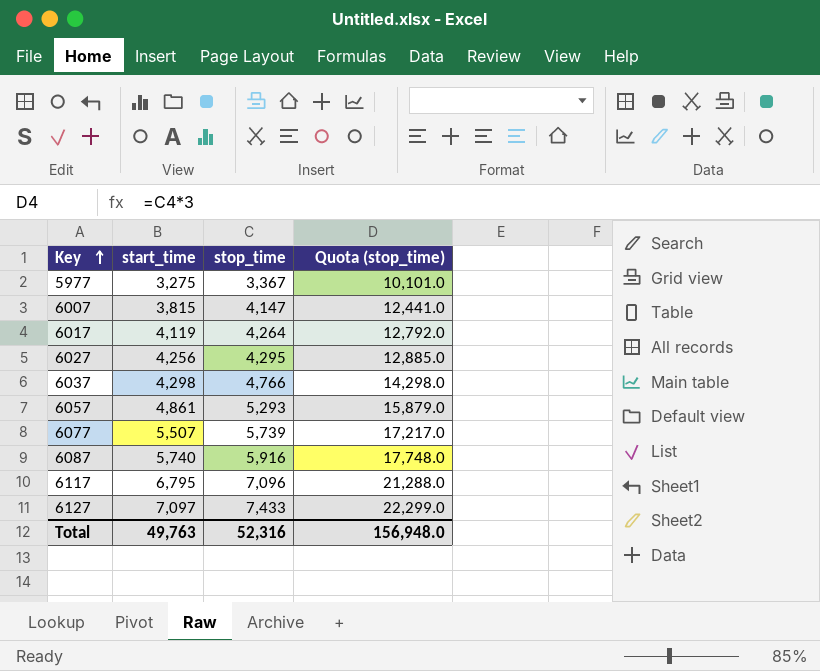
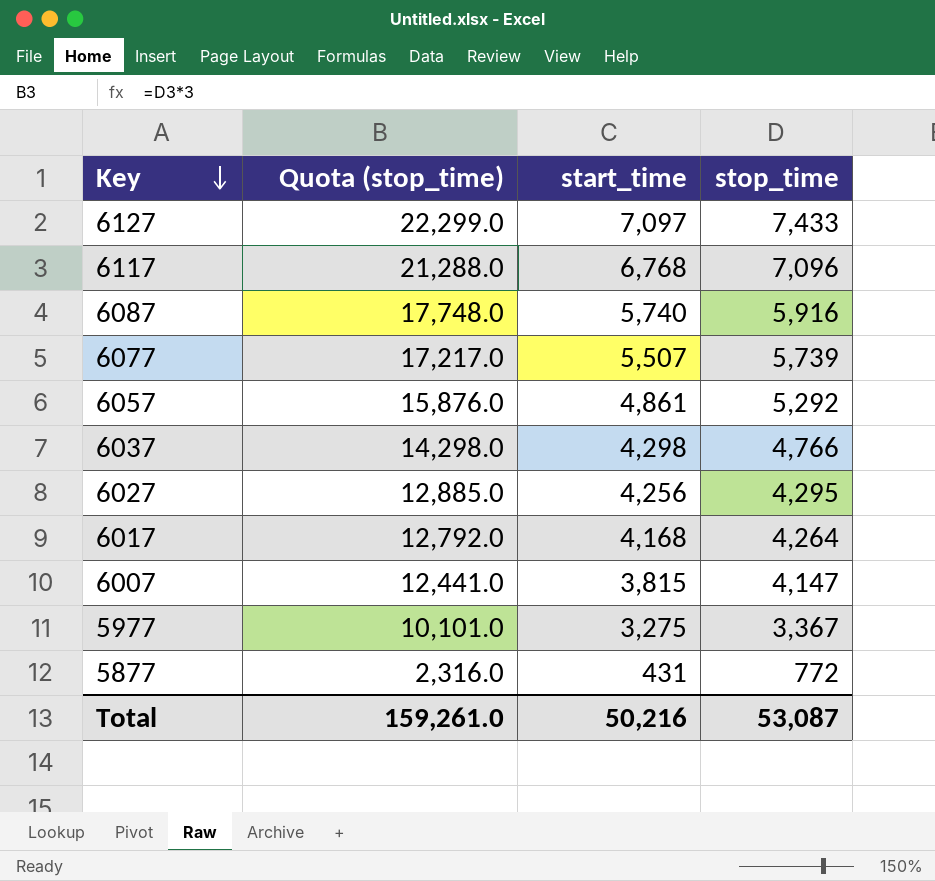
row order: Key ascending -> Key descending
column Quota (stop_time) | position: 4 -> 2
6117 | start_time: 6,795 -> 6,768
6057 | Quota (stop_time): 15,879.0 -> 15,876.0
6057 | stop_time: 5,293 -> 5,292
6017 | start_time: 4,119 -> 4,168
row 5877: none -> 2,316.0 | 431 | 772
Total | Quota (stop_time): 156,948.0 -> 159,261.0
Total | start_time: 49,763 -> 50,216
Total | stop_time: 52,316 -> 53,087

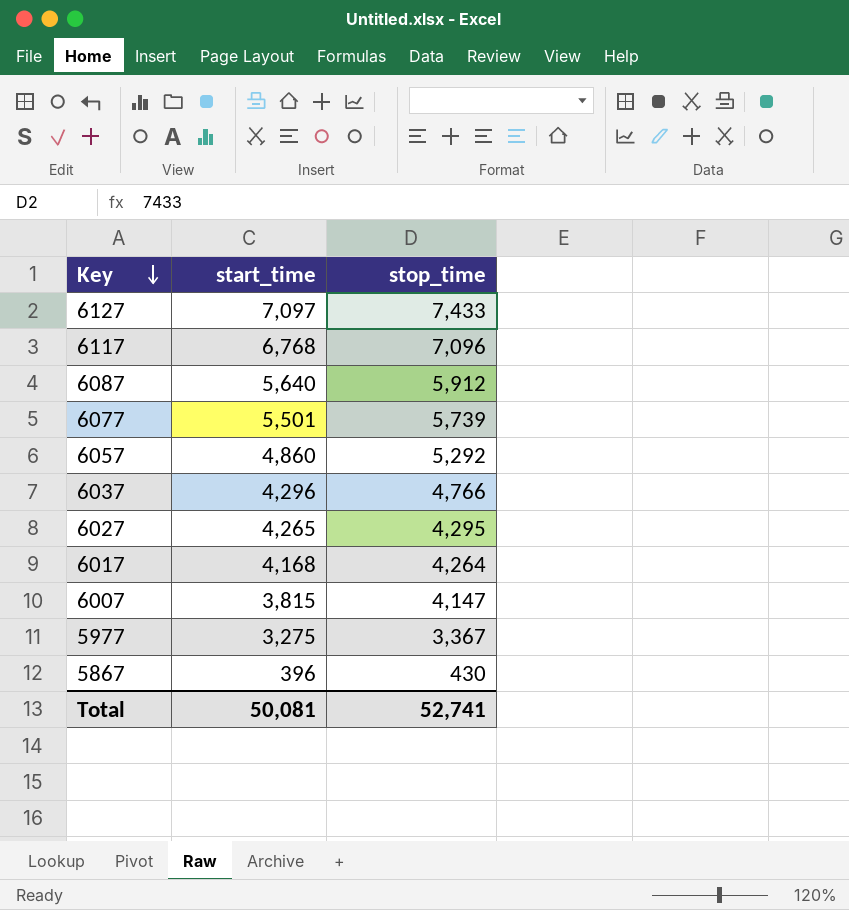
column Quota (stop_time) | formula: [stop_time] * 3 -> none
row 5877: 2,316.0 | 431 | 772 -> none
6087 | start_time: 5,740 -> 5,640
6087 | stop_time: 5,916 -> 5,912
6077 | start_time: 5,507 -> 5,501
6057 | start_time: 4,861 -> 4,860
6037 | start_time: 4,298 -> 4,296
6027 | start_time: 4,256 -> 4,265
row 5867: none -> 396 | 430
Total | start_time: 50,216 -> 50,081
Total | stop_time: 53,087 -> 52,741

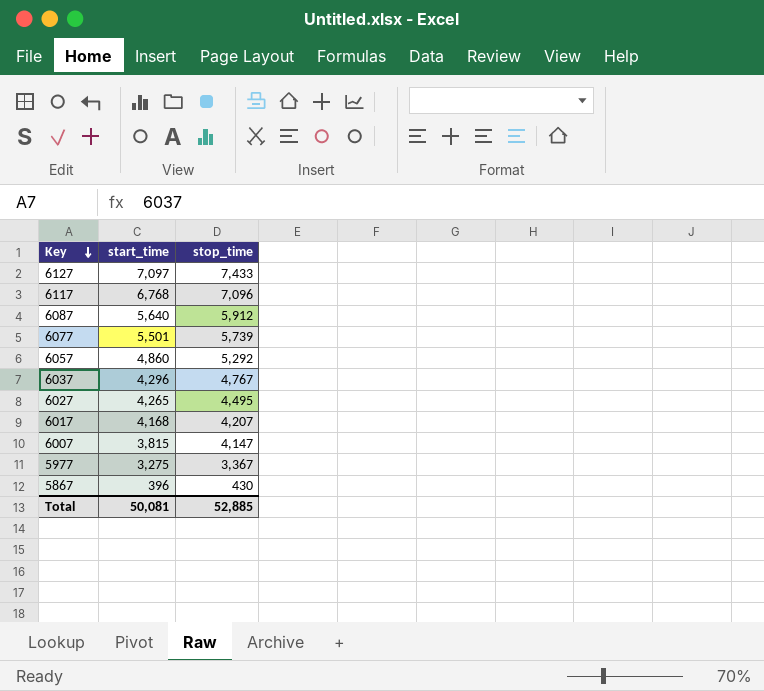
6037 | stop_time: 4,766 -> 4,767
6027 | stop_time: 4,295 -> 4,495
6017 | stop_time: 4,264 -> 4,207
Total | stop_time: 52,741 -> 52,885

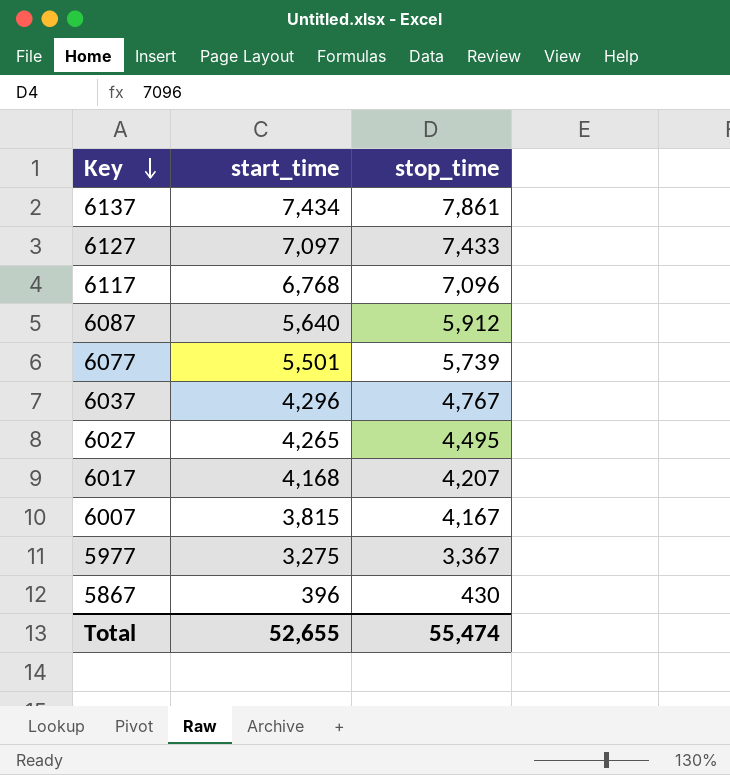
row 6057: 4,860 | 5,292 -> none
row 6137: none -> 7,434 | 7,861
6007 | stop_time: 4,147 -> 4,167
Total | start_time: 50,081 -> 52,655
Total | stop_time: 52,885 -> 55,474

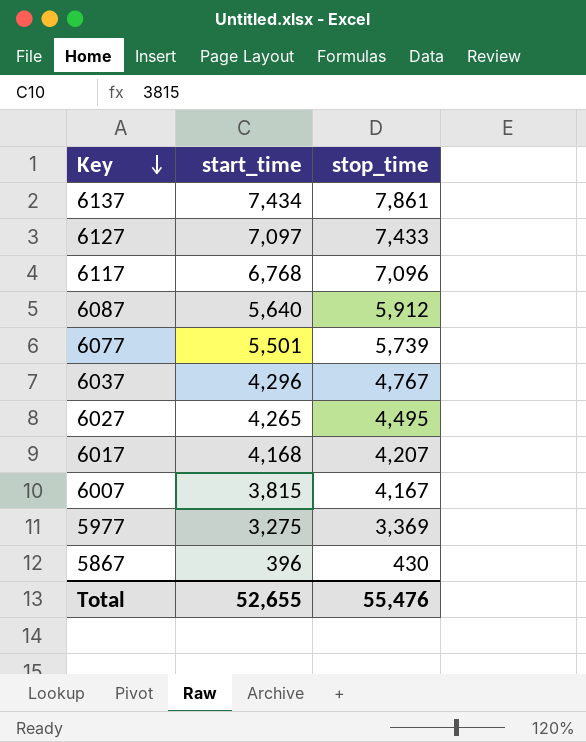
5977 | stop_time: 3,367 -> 3,369
Total | stop_time: 55,474 -> 55,476

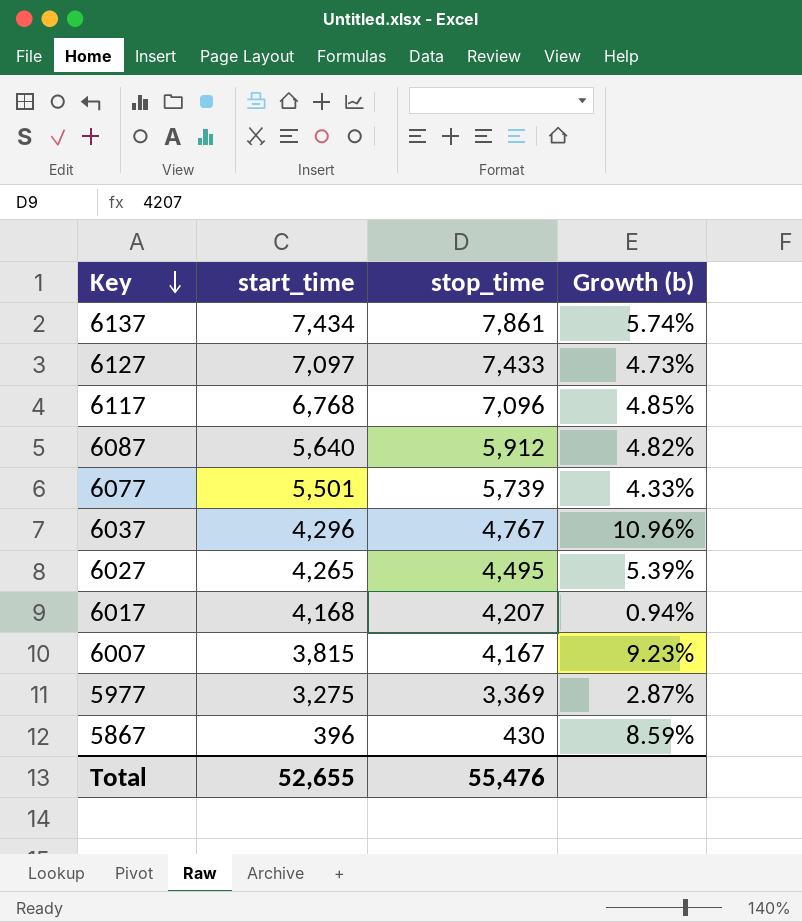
column Growth (b) | formula: none -> ([stop_time] - [start_time]) / [start_time]

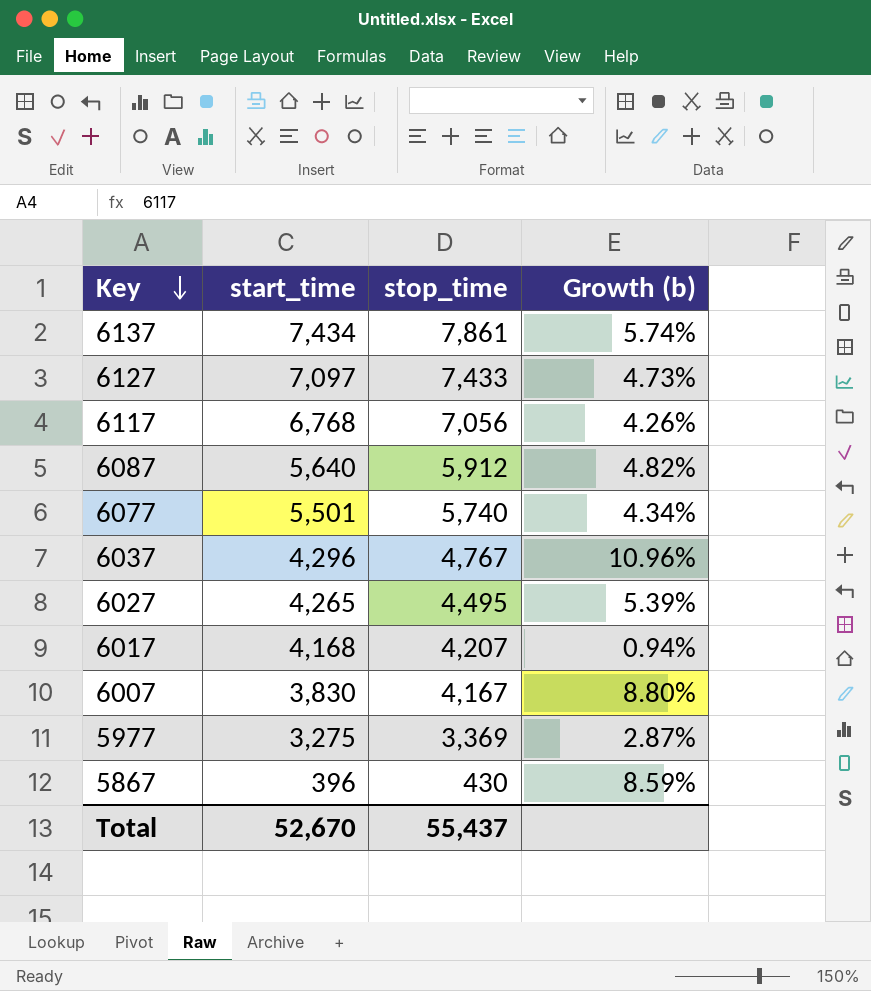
6117 | stop_time: 7,096 -> 7,056
6117 | Growth (b): 4.85% -> 4.26%
6077 | stop_time: 5,739 -> 5,740
6077 | Growth (b): 4.33% -> 4.34%
6007 | start_time: 3,815 -> 3,830
6007 | Growth (b): 9.23% -> 8.80%
Total | start_time: 52,655 -> 52,670
Total | stop_time: 55,476 -> 55,437

